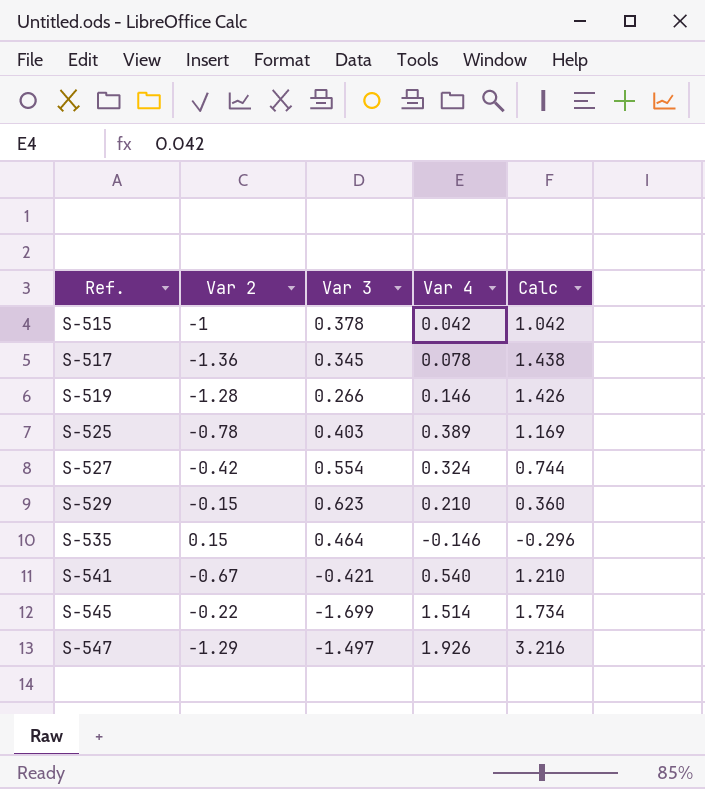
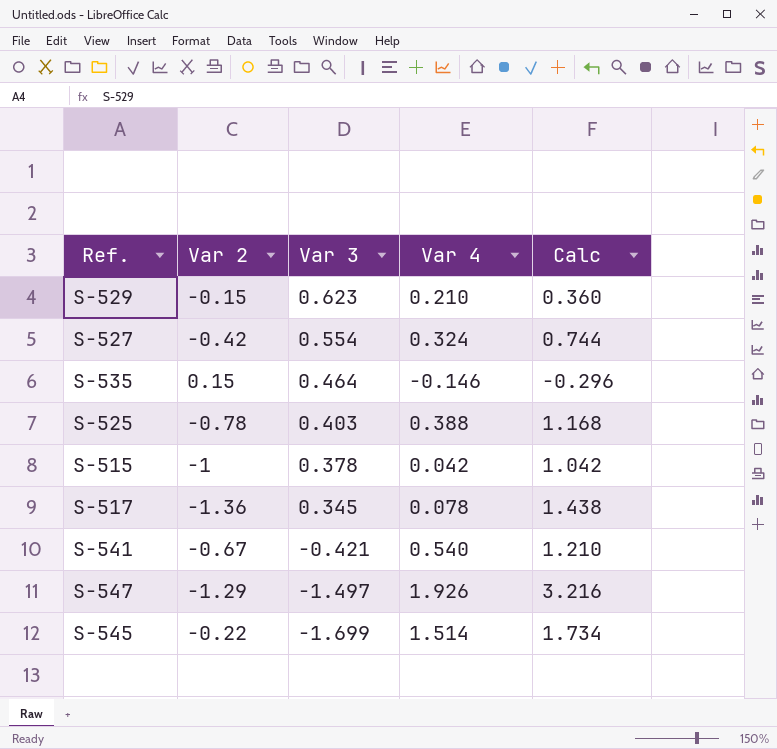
row order: Ref. ascending -> Var 3 descending
row S-519: -1.28 | 0.266 | 0.146 | 1.426 -> none
S-525 | Var 4: 0.389 -> 0.388
S-525 | Calc: 1.169 -> 1.168

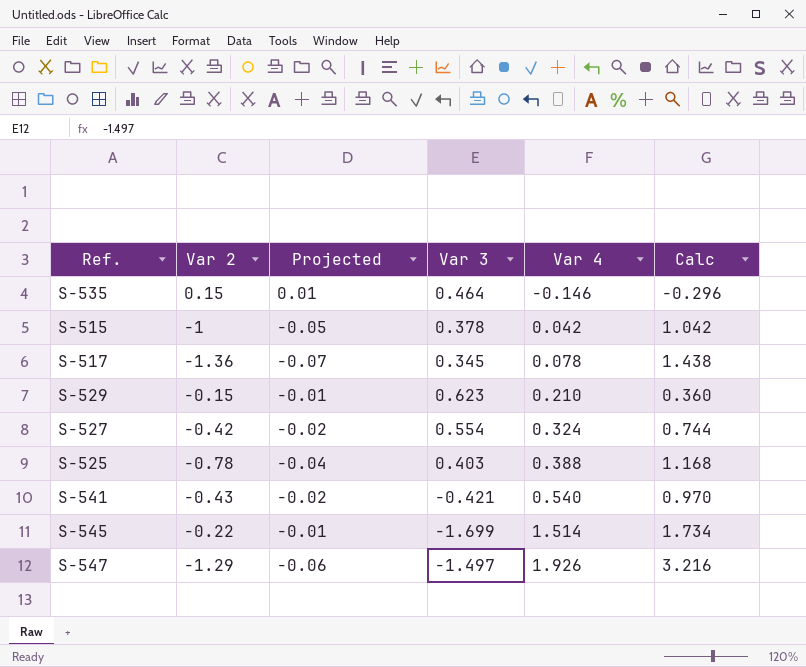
row order: Var 3 descending -> Var 4 ascending
column Projected | formula: none -> [Var 2] * 0.05
S-541 | Var 2: -0.67 -> -0.43
S-541 | Calc: 1.210 -> 0.970

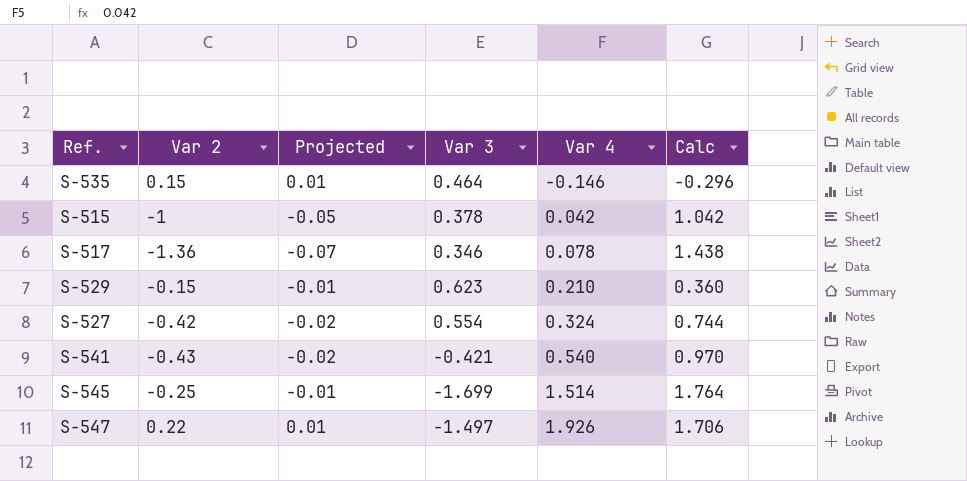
row S-525: -0.78 | -0.04 | 0.403 | 0.388 | 1.168 -> none
S-517 | Var 3: 0.345 -> 0.346
S-545 | Var 2: -0.22 -> -0.25
S-545 | Calc: 1.734 -> 1.764
S-547 | Var 2: -1.29 -> 0.22
S-547 | Projected: -0.06 -> 0.01
S-547 | Calc: 3.216 -> 1.706

